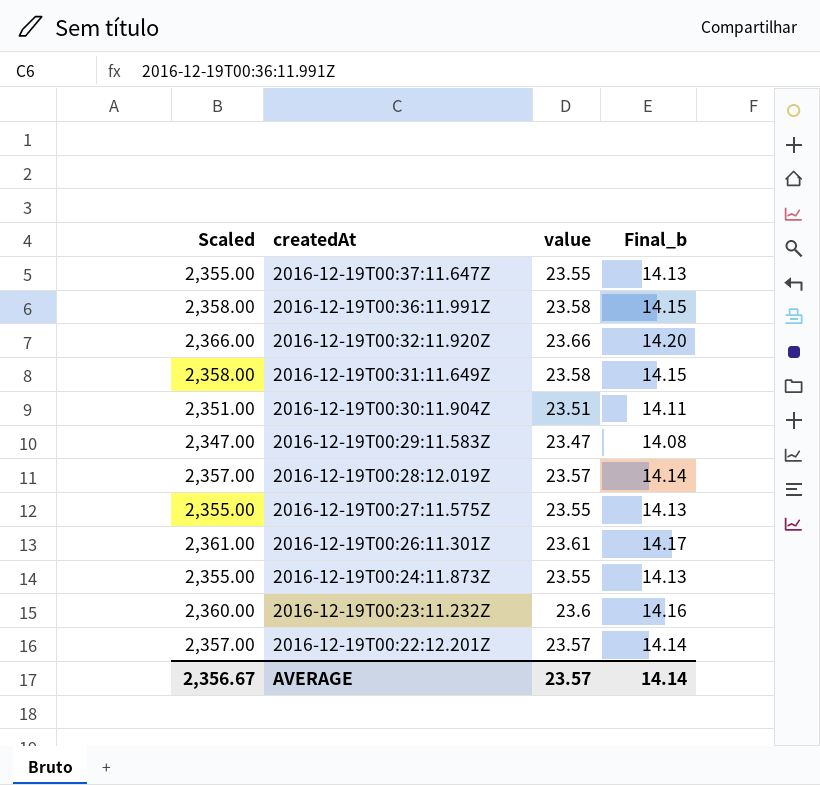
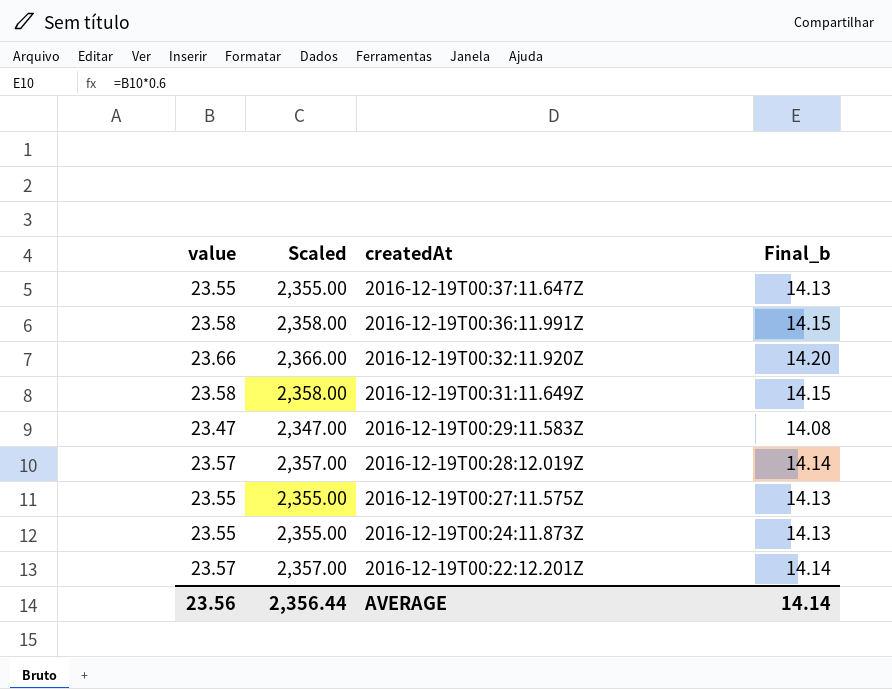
column value | position: 3 -> 1
row 2016-12-19T00:30:11.904Z: 2,351.00 | 23.51 | 14.11 -> none
row 2016-12-19T00:26:11.301Z: 2,361.00 | 23.61 | 14.17 -> none
row 2016-12-19T00:23:11.232Z: 2,360.00 | 23.6 | 14.16 -> none
AVERAGE | value: 23.57 -> 23.56
AVERAGE | Scaled: 2,356.67 -> 2,356.44

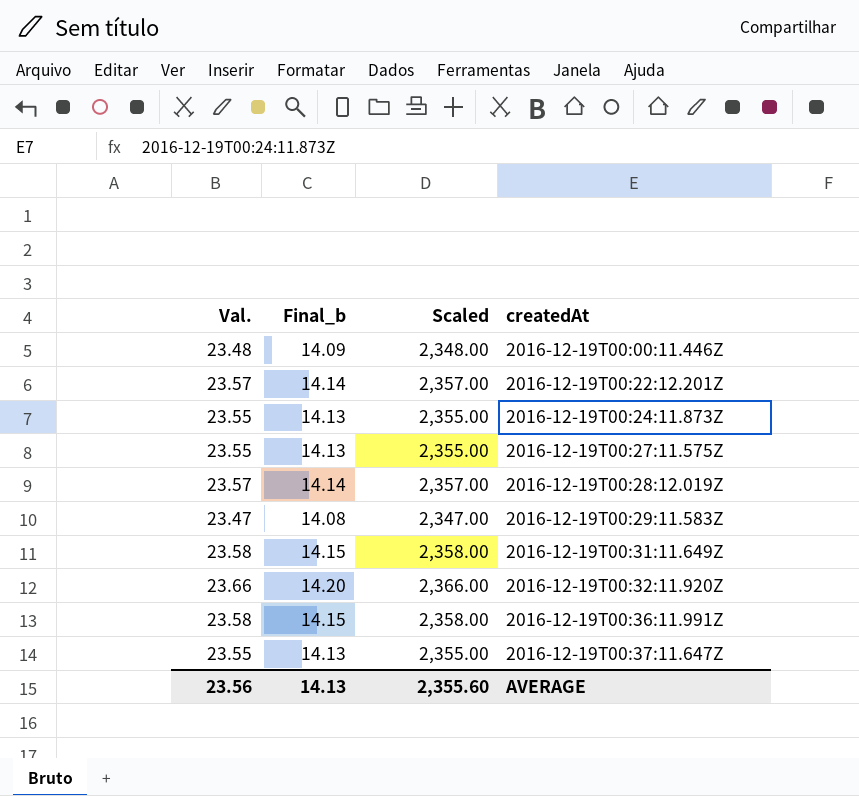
row order: createdAt descending -> createdAt ascending
column name: value -> Val.
column Final_b | position: 4 -> 2
row 2016-12-19T00:00:11.446Z: none -> 23.48 | 14.09 | 2,348.00
AVERAGE | Final_b: 14.14 -> 14.13
AVERAGE | Scaled: 2,356.44 -> 2,355.60

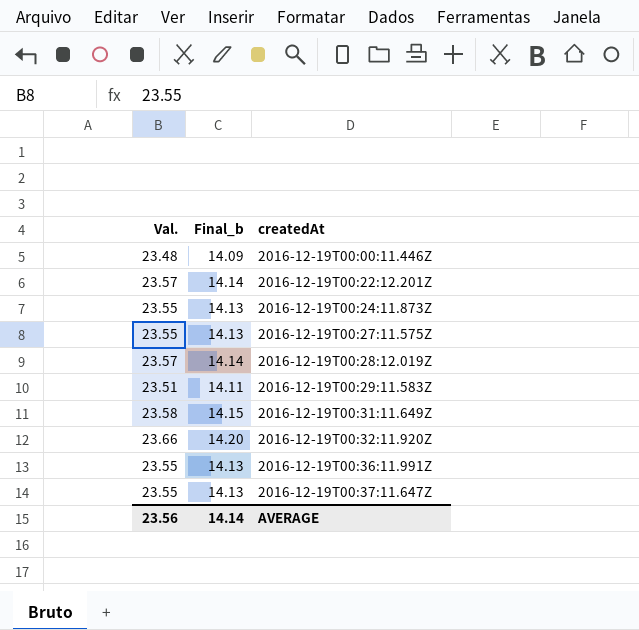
column Scaled | formula: [Val.] * 100 -> none
2016-12-19T00:29:11.583Z | Val.: 23.47 -> 23.51
2016-12-19T00:29:11.583Z | Final_b: 14.08 -> 14.11
2016-12-19T00:36:11.991Z | Val.: 23.58 -> 23.55
2016-12-19T00:36:11.991Z | Final_b: 14.15 -> 14.13
AVERAGE | Final_b: 14.13 -> 14.14

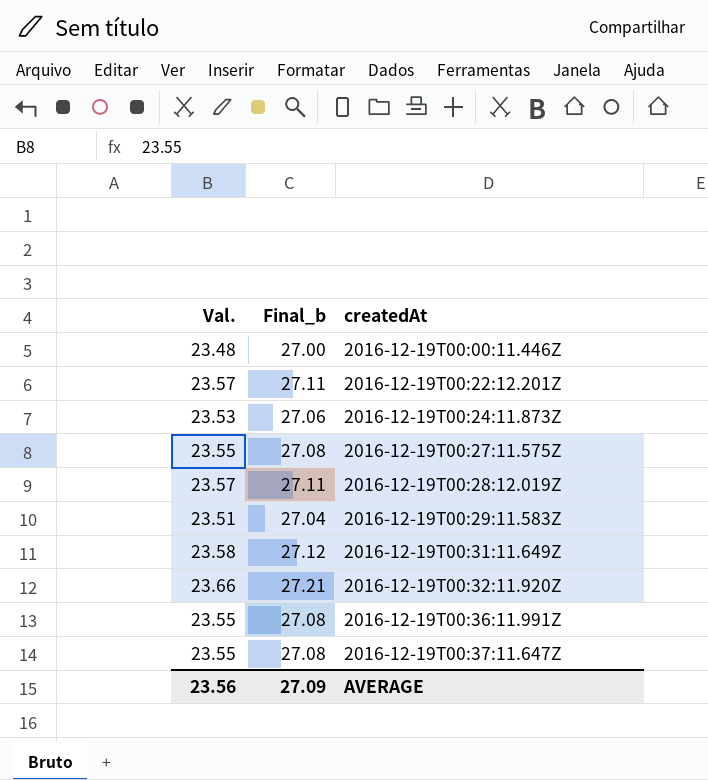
column Final_b | formula: [Val.] * 0.6 -> [Val.] * 1.15
2016-12-19T00:24:11.873Z | Val.: 23.55 -> 23.53
AVERAGE | Final_b: 14.14 -> 27.09

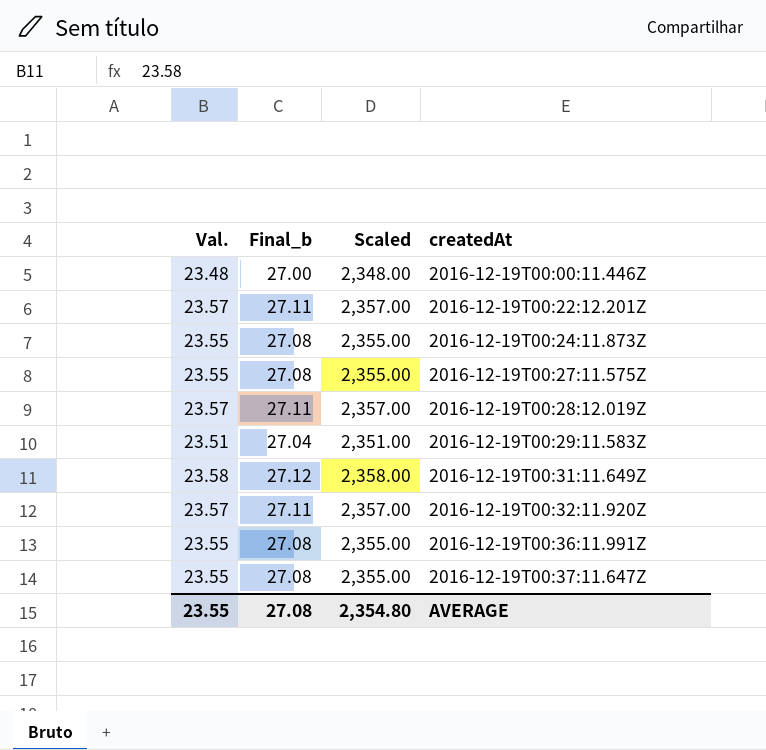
column Scaled | formula: none -> [Val.] * 100
2016-12-19T00:24:11.873Z | Val.: 23.53 -> 23.55
2016-12-19T00:24:11.873Z | Final_b: 27.06 -> 27.08
2016-12-19T00:32:11.920Z | Val.: 23.66 -> 23.57
2016-12-19T00:32:11.920Z | Final_b: 27.21 -> 27.11
AVERAGE | Val.: 23.56 -> 23.55
AVERAGE | Final_b: 27.09 -> 27.08

